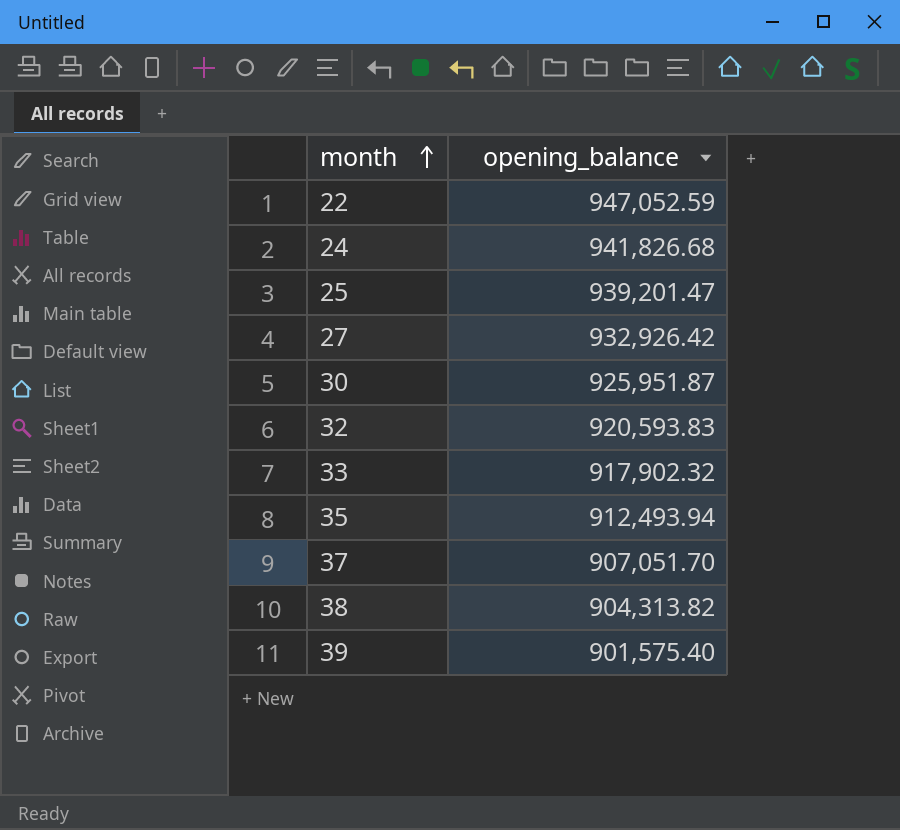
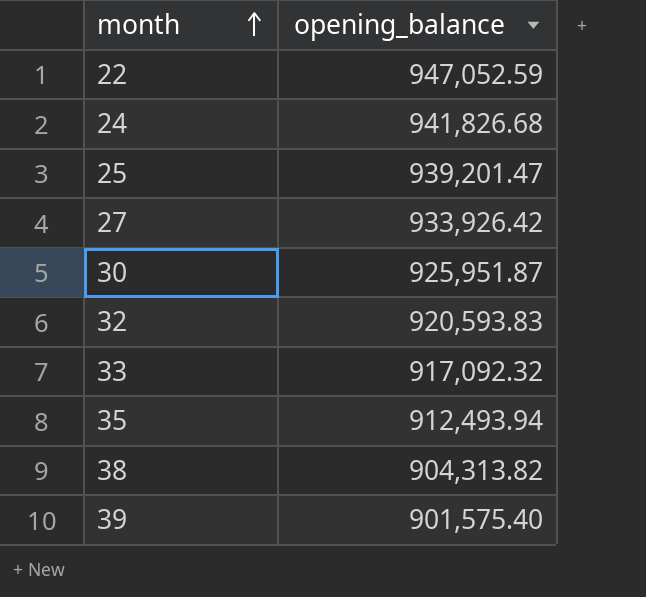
row 37: 907,051.70 -> none
27 | opening_balance: 932,926.42 -> 933,926.42
33 | opening_balance: 917,902.32 -> 917,092.32

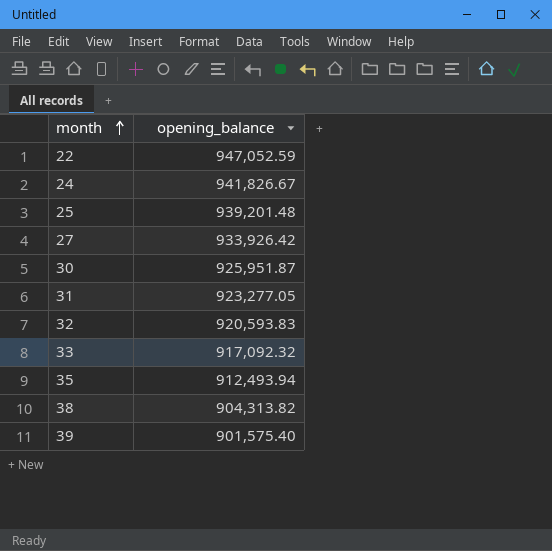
24 | opening_balance: 941,826.68 -> 941,826.67
25 | opening_balance: 939,201.47 -> 939,201.48
row 31: none -> 923,277.05

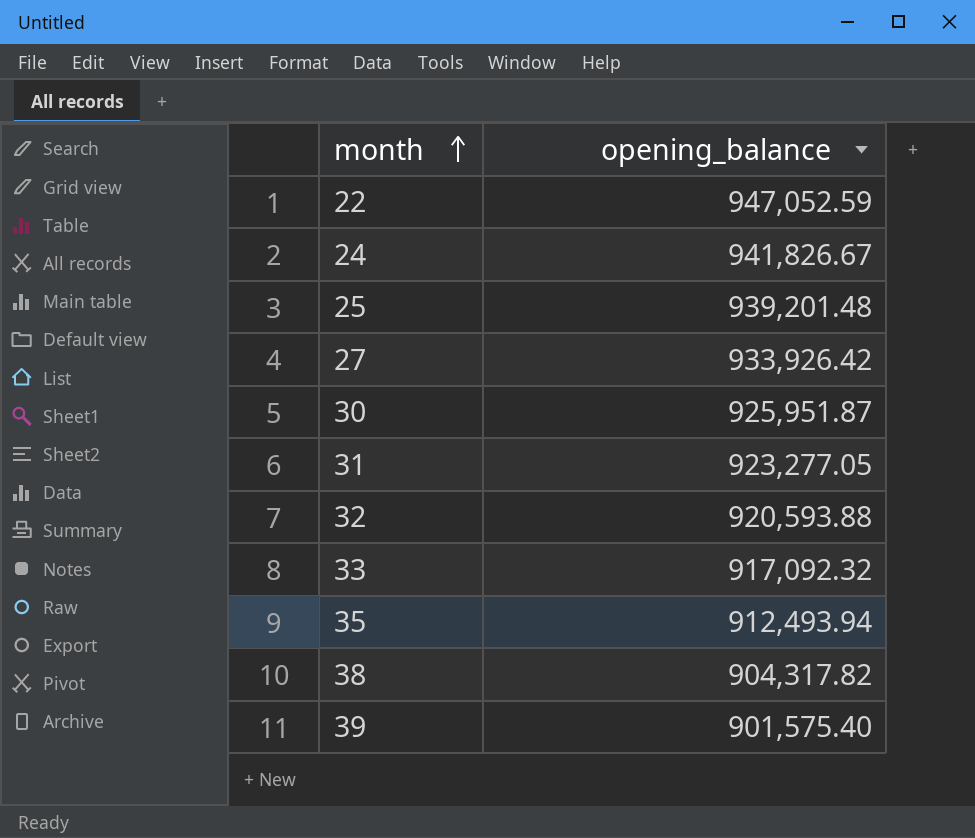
32 | opening_balance: 920,593.83 -> 920,593.88
38 | opening_balance: 904,313.82 -> 904,317.82

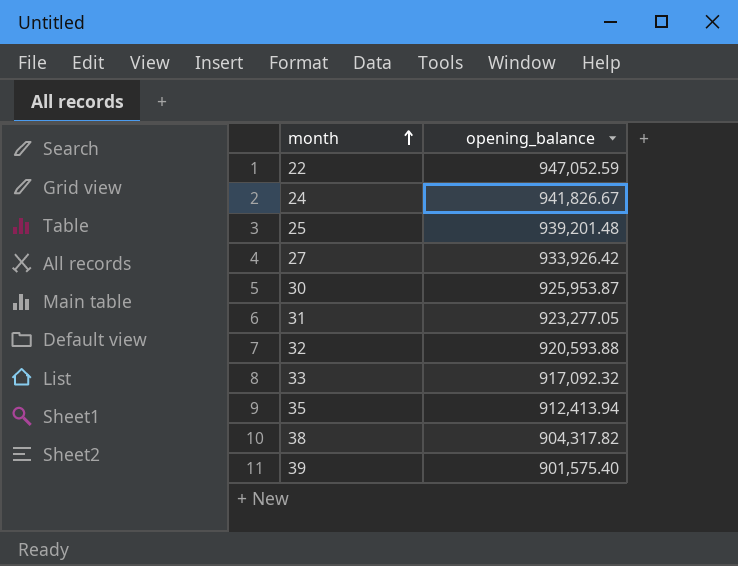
30 | opening_balance: 925,951.87 -> 925,953.87
35 | opening_balance: 912,493.94 -> 912,413.94

